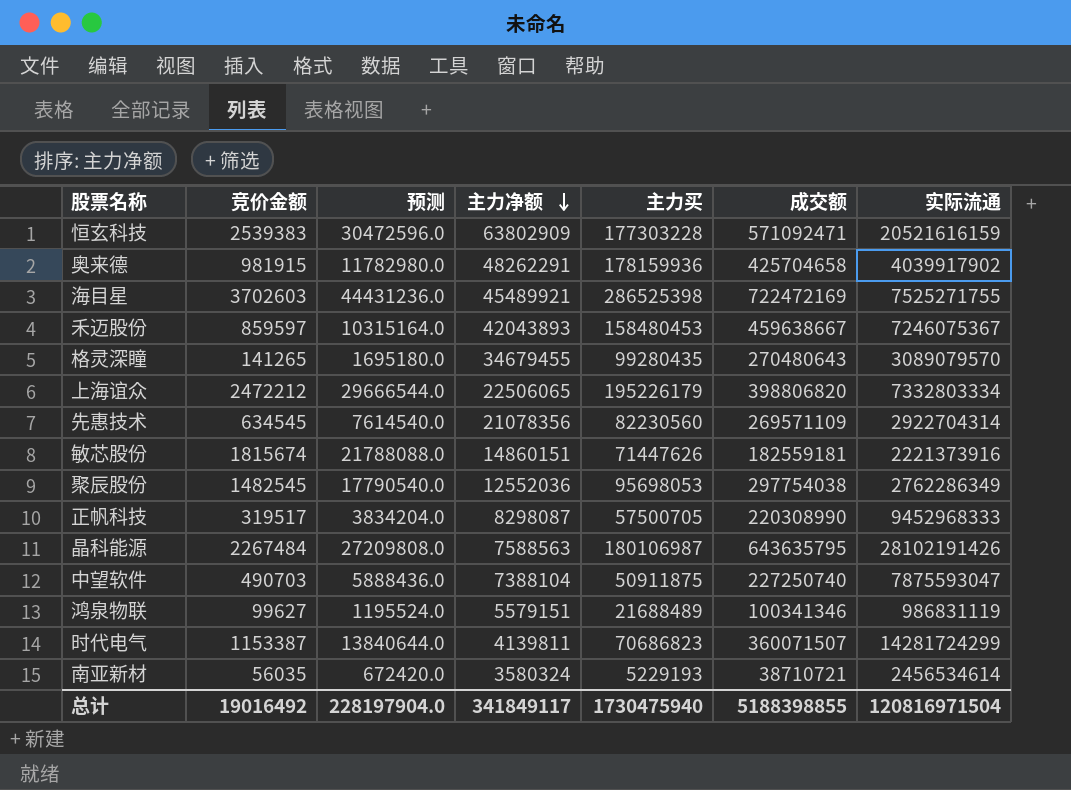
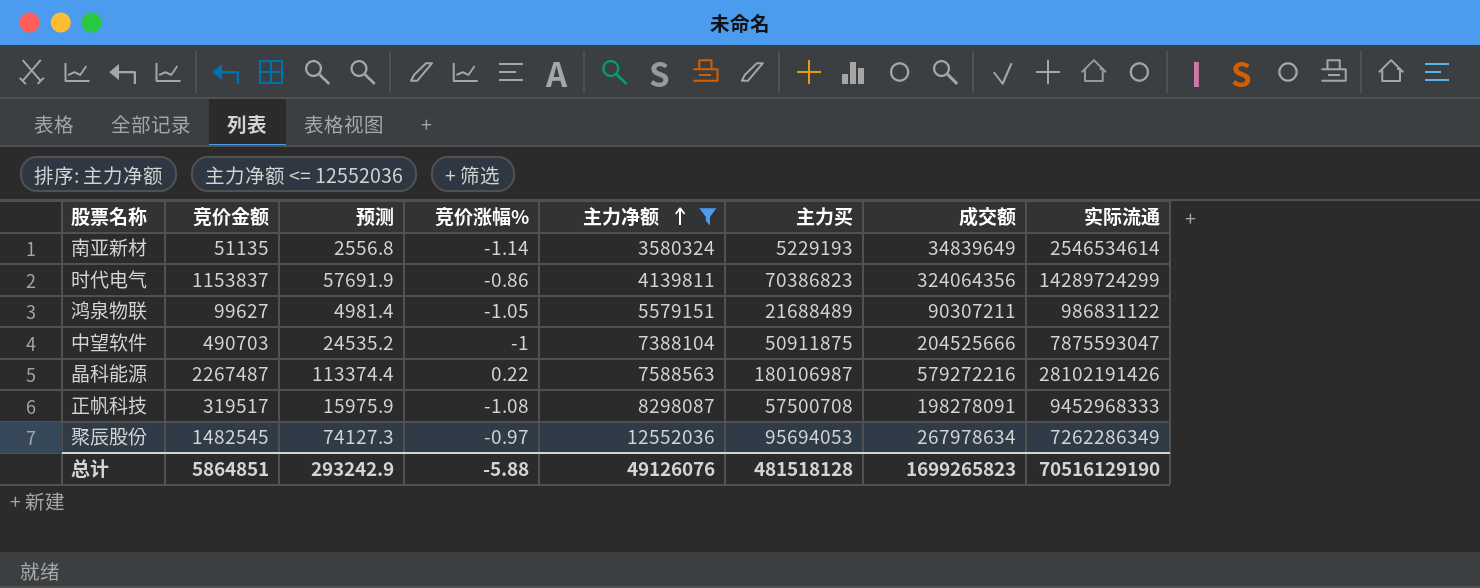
filter: none -> 主力净额 <= 12552036
row order: 主力净额 descending -> 主力净额 ascending
column 预测 | formula: [竞价金额] * 12 -> [竞价金额] * 0.05
column 竞价涨幅% | position: none -> 4
南亚新材 | 竞价金额: 56035 -> 51135
南亚新材 | 成交额: 38710721 -> 34839649
南亚新材 | 实际流通: 2456534614 -> 2546534614
时代电气 | 竞价金额: 1153387 -> 1153837
时代电气 | 主力买: 70686823 -> 70386823
时代电气 | 成交额: 360071507 -> 324064356
时代电气 | 实际流通: 14281724299 -> 14289724299
鸿泉物联 | 成交额: 100341346 -> 90307211
鸿泉物联 | 实际流通: 986831119 -> 986831122
中望软件 | 成交额: 227250740 -> 204525666
晶科能源 | 竞价金额: 2267484 -> 2267487
晶科能源 | 成交额: 643635795 -> 579272216
正帆科技 | 主力买: 57500705 -> 57500708
正帆科技 | 成交额: 220308990 -> 198278091
聚辰股份 | 主力买: 95698053 -> 95694053
聚辰股份 | 成交额: 297754038 -> 267978634
聚辰股份 | 实际流通: 2762286349 -> 7262286349
总计 | 竞价金额: 19016492 -> 5864851
总计 | 预测: 228197904.0 -> 293242.9
总计 | 主力净额: 341849117 -> 49126076
总计 | 主力买: 1730475940 -> 481518128
总计 | 成交额: 5188398855 -> 1699265823
总计 | 实际流通: 120816971504 -> 70516129190

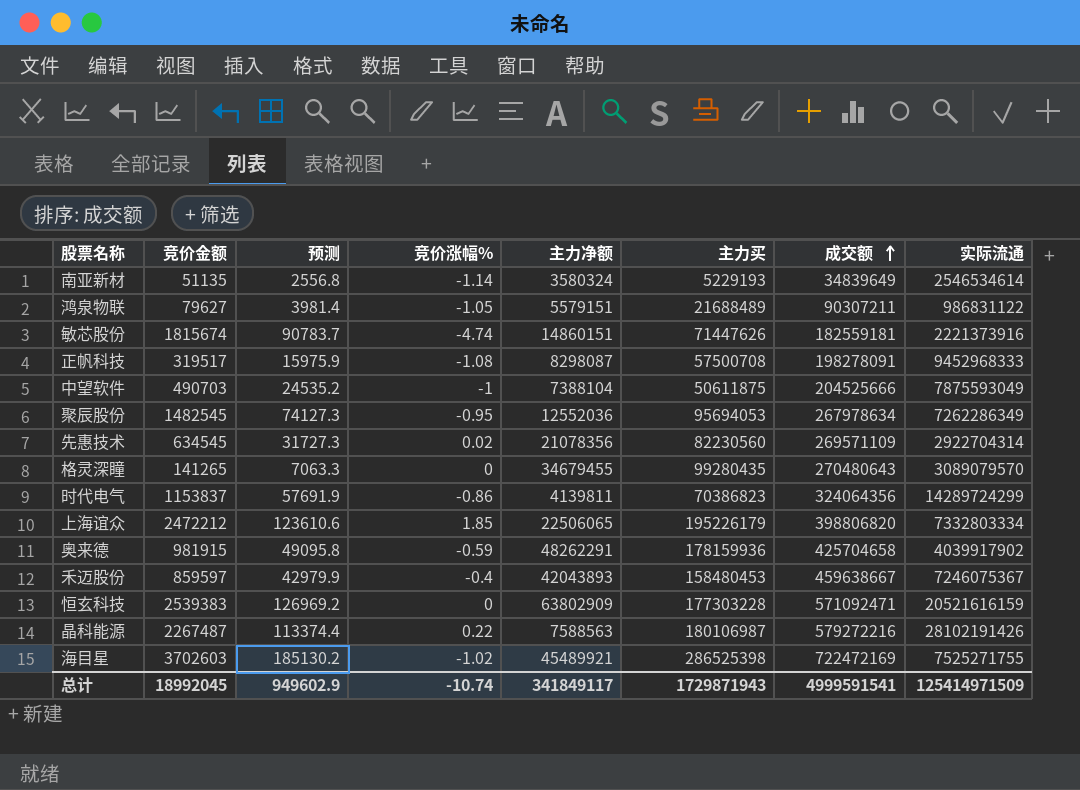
filter: 主力净额 <= 12552036 -> none
row order: 主力净额 ascending -> 成交额 ascending
鸿泉物联 | 竞价金额: 99627 -> 79627
鸿泉物联 | 预测: 4981.4 -> 3981.4
中望软件 | 主力买: 50911875 -> 50611875
中望软件 | 实际流通: 7875593047 -> 7875593049
聚辰股份 | 竞价涨幅%: -0.97 -> -0.95
总计 | 竞价金额: 5864851 -> 18992045
总计 | 预测: 293242.9 -> 949602.9
总计 | 竞价涨幅%: -5.88 -> -10.74
总计 | 主力净额: 49126076 -> 341849117
总计 | 主力买: 481518128 -> 1729871943
总计 | 成交额: 1699265823 -> 4999591541
总计 | 实际流通: 70516129190 -> 125414971509

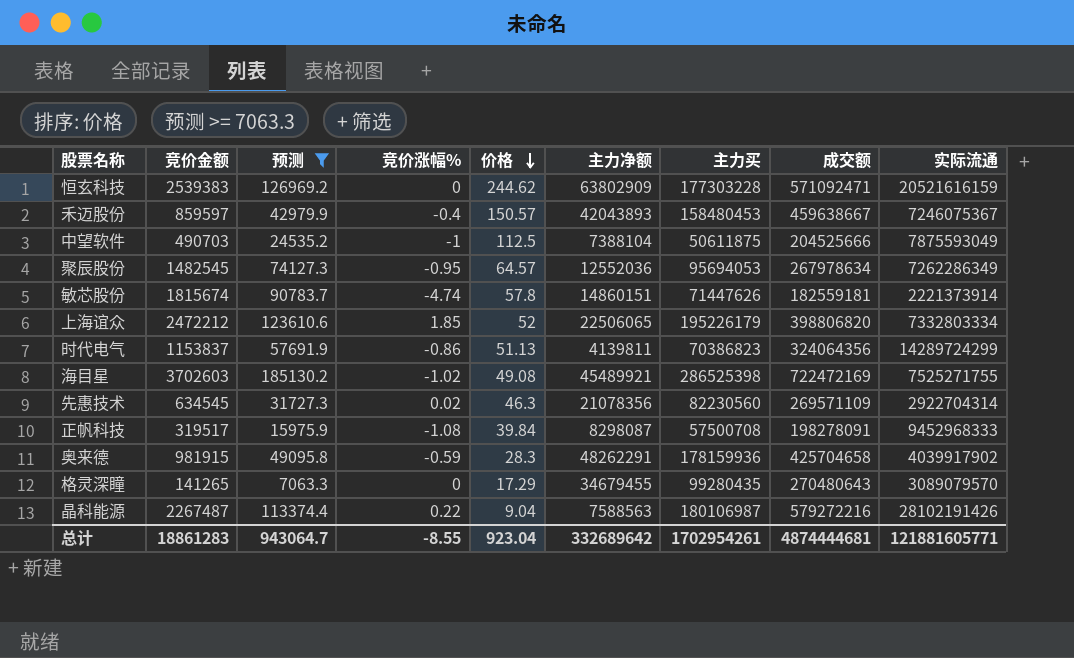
filter: none -> 预测 >= 7063.3
row order: 成交额 ascending -> 价格 descending
column 价格 | position: none -> 5
敏芯股份 | 实际流通: 2221373916 -> 2221373914
总计 | 竞价金额: 18992045 -> 18861283
总计 | 预测: 949602.9 -> 943064.7
总计 | 竞价涨幅%: -10.74 -> -8.55
总计 | 主力净额: 341849117 -> 332689642
总计 | 主力买: 1729871943 -> 1702954261
总计 | 成交额: 4999591541 -> 4874444681
总计 | 实际流通: 125414971509 -> 121881605771

